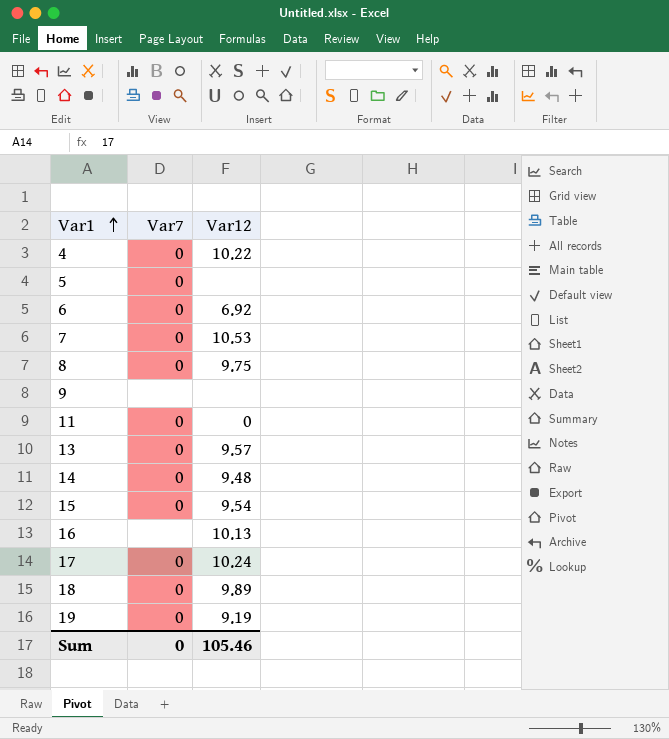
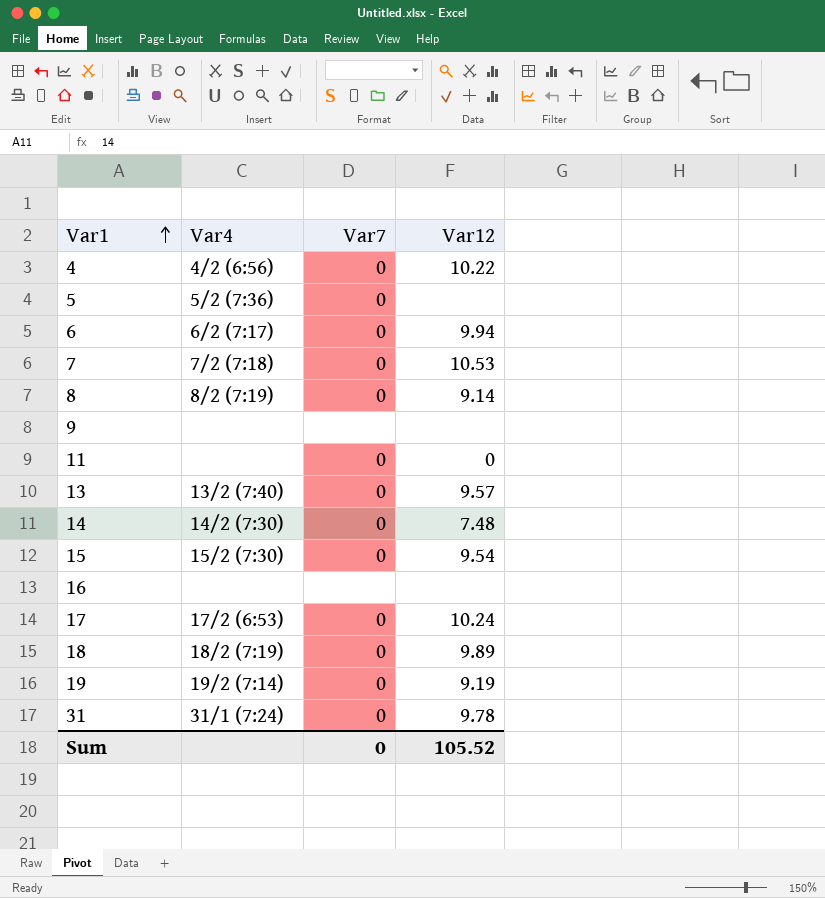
column Var4 | position: none -> 2
6 | Var12: 6.92 -> 9.94
8 | Var12: 9.75 -> 9.14
14 | Var12: 9.48 -> 7.48
16 | Var12: 10.13 -> none
row 31: none -> 31/1 (7:24) | 0 | 9.78
Sum | Var12: 105.46 -> 105.52

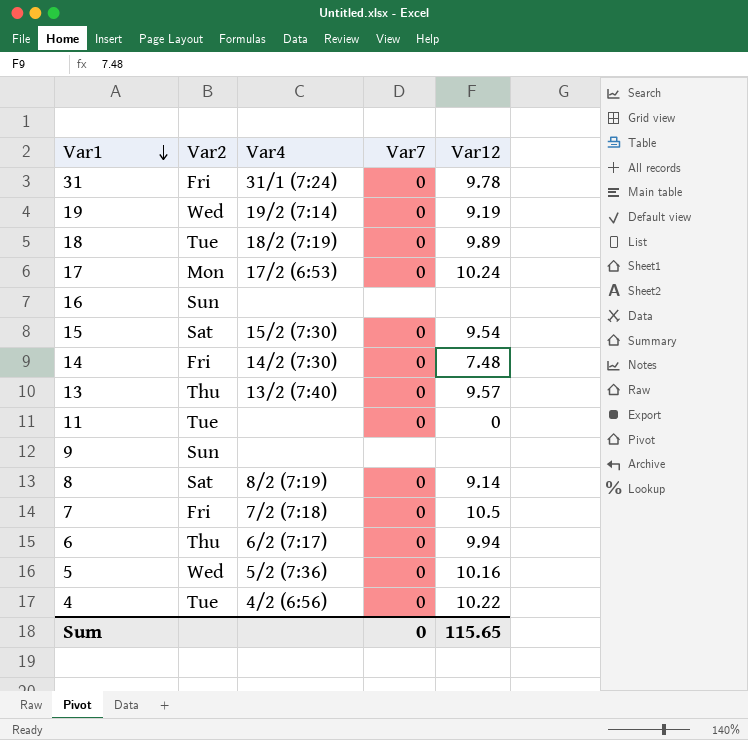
row order: Var1 ascending -> Var1 descending
column Var2 | position: none -> 2
7 | Var12: 10.53 -> 10.5
5 | Var12: none -> 10.16
Sum | Var12: 105.52 -> 115.65

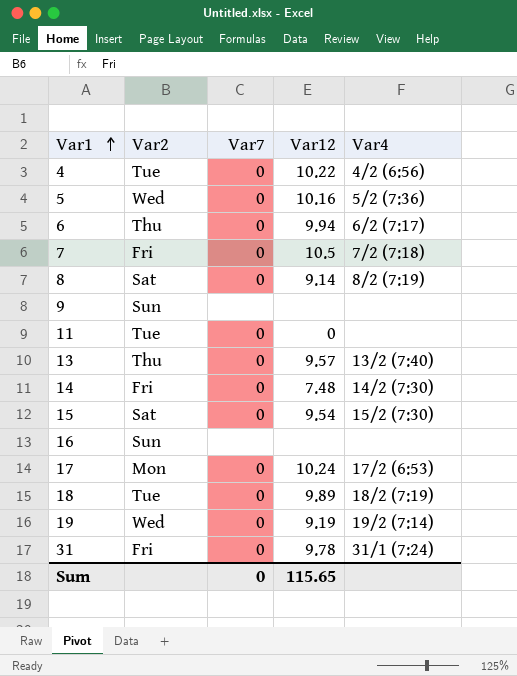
row order: Var1 descending -> Var1 ascending
column Var4 | position: 3 -> 5

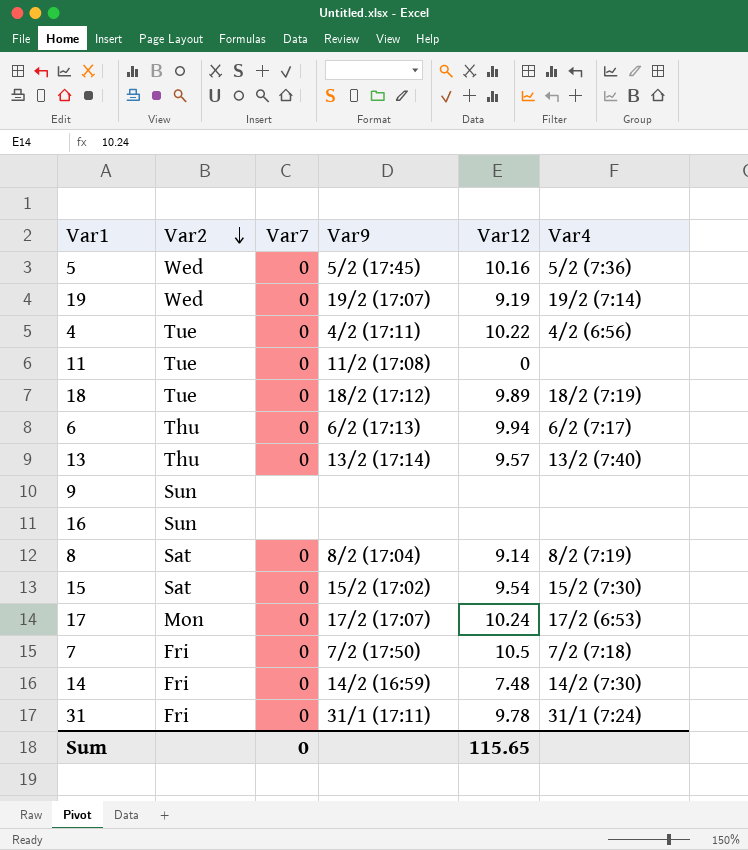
row order: Var1 ascending -> Var2 descending
column Var9 | position: none -> 4

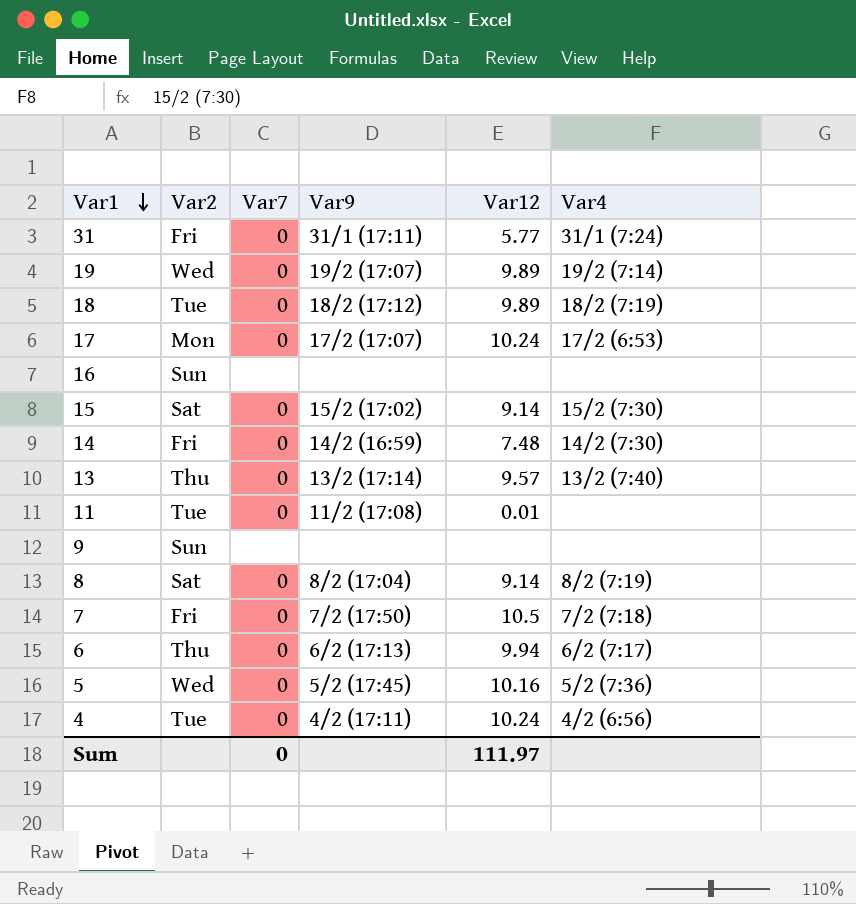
row order: Var2 descending -> Var1 descending
31 | Var12: 9.78 -> 5.77
19 | Var12: 9.19 -> 9.89
15 | Var12: 9.54 -> 9.14
11 | Var12: 0 -> 0.01
4 | Var12: 10.22 -> 10.24
Sum | Var12: 115.65 -> 111.97

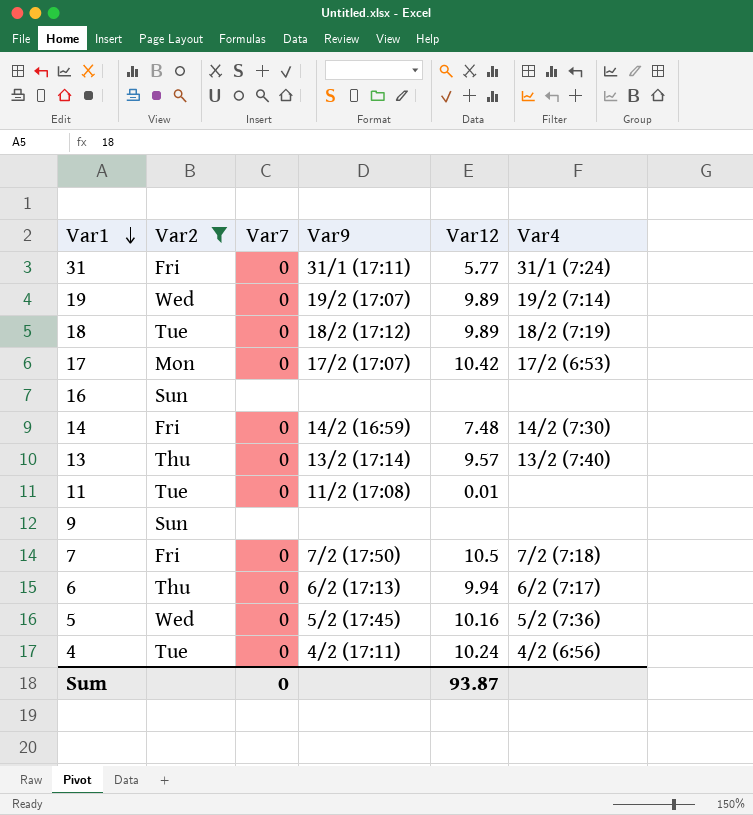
filter: none -> Var2 != Sat
17 | Var12: 10.24 -> 10.42
Sum | Var12: 111.97 -> 93.87

